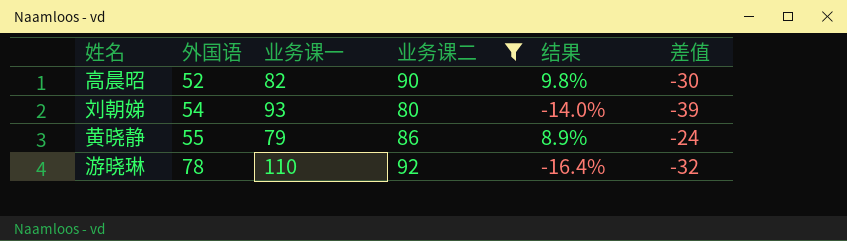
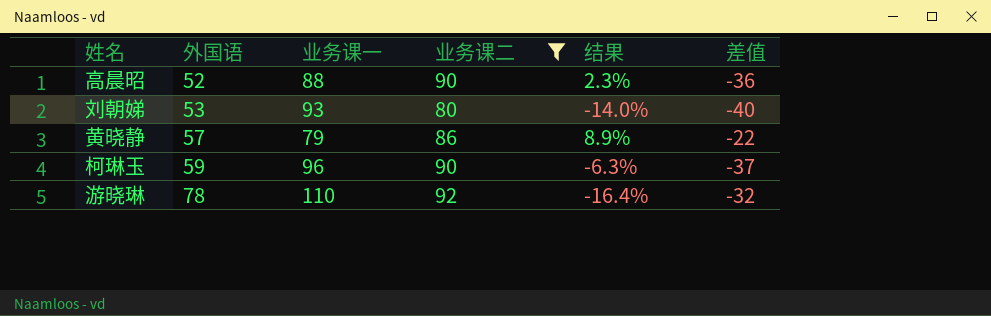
高晨昭 | 业务课一: 82 -> 88
高晨昭 | 结果: 9.8% -> 2.3%
高晨昭 | 差值: -30 -> -36
刘朝娣 | 外国语: 54 -> 53
刘朝娣 | 差值: -39 -> -40
黄晓静 | 外国语: 55 -> 57
黄晓静 | 差值: -24 -> -22
row 柯琳玉: none -> 59 | 96 | 90 | -6.3% | -37

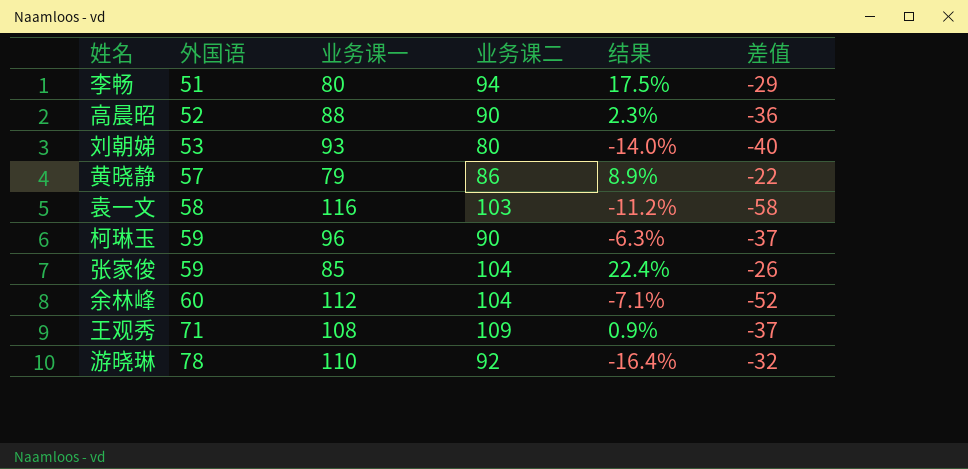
filter: 业务课二 <= 92 -> none

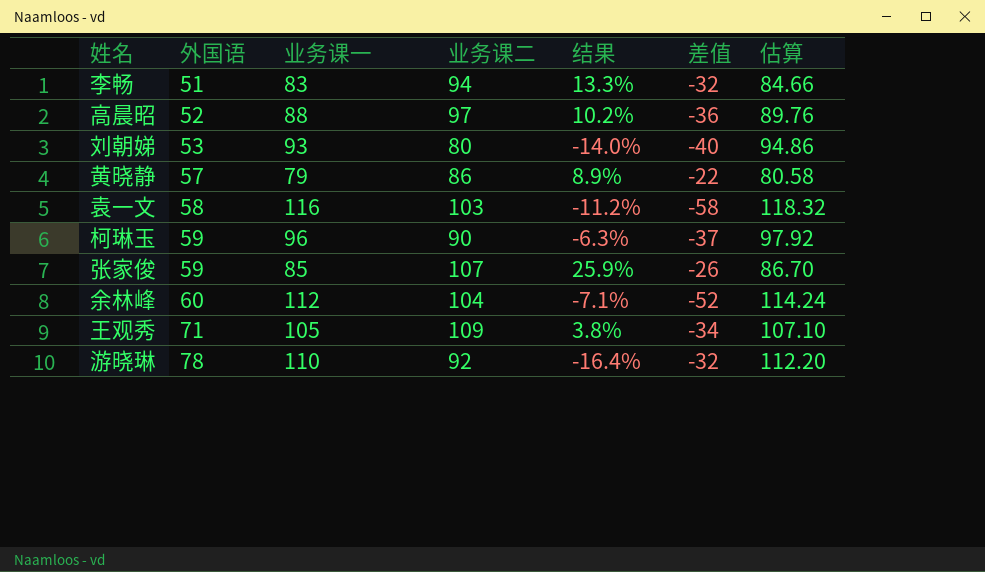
column 估算 | formula: none -> [业务课一] * 1.02
李畅 | 业务课一: 80 -> 83
李畅 | 结果: 17.5% -> 13.3%
李畅 | 差值: -29 -> -32
高晨昭 | 业务课二: 90 -> 97
高晨昭 | 结果: 2.3% -> 10.2%
张家俊 | 业务课二: 104 -> 107
张家俊 | 结果: 22.4% -> 25.9%
王观秀 | 业务课一: 108 -> 105
王观秀 | 结果: 0.9% -> 3.8%
王观秀 | 差值: -37 -> -34

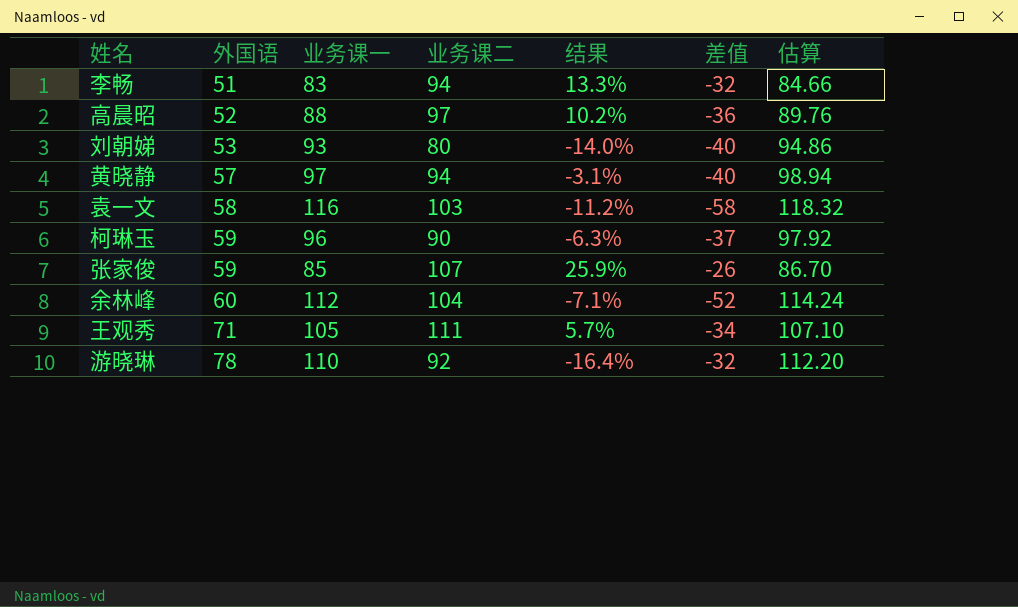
黄晓静 | 业务课一: 79 -> 97
黄晓静 | 业务课二: 86 -> 94
黄晓静 | 结果: 8.9% -> -3.1%
黄晓静 | 差值: -22 -> -40
黄晓静 | 估算: 80.58 -> 98.94
王观秀 | 业务课二: 109 -> 111
王观秀 | 结果: 3.8% -> 5.7%

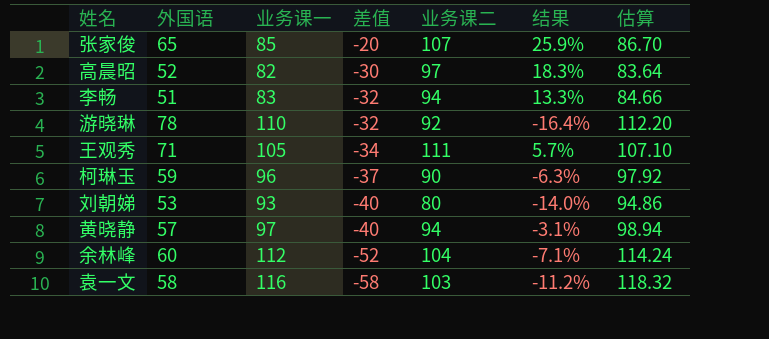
row order: 外国语 ascending -> 差值 descending
column 差值 | position: 6 -> 4
张家俊 | 外国语: 59 -> 65
张家俊 | 差值: -26 -> -20
高晨昭 | 业务课一: 88 -> 82
高晨昭 | 差值: -36 -> -30
高晨昭 | 结果: 10.2% -> 18.3%
高晨昭 | 估算: 89.76 -> 83.64

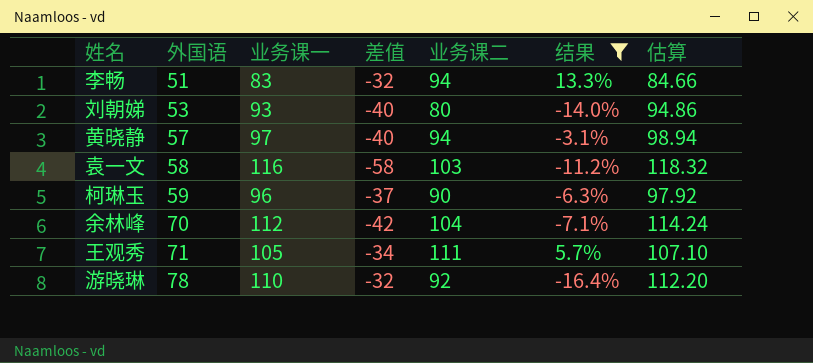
filter: none -> 结果 <= 13.3%
row order: 差值 descending -> 外国语 ascending
余林峰 | 外国语: 60 -> 70
余林峰 | 差值: -52 -> -42

